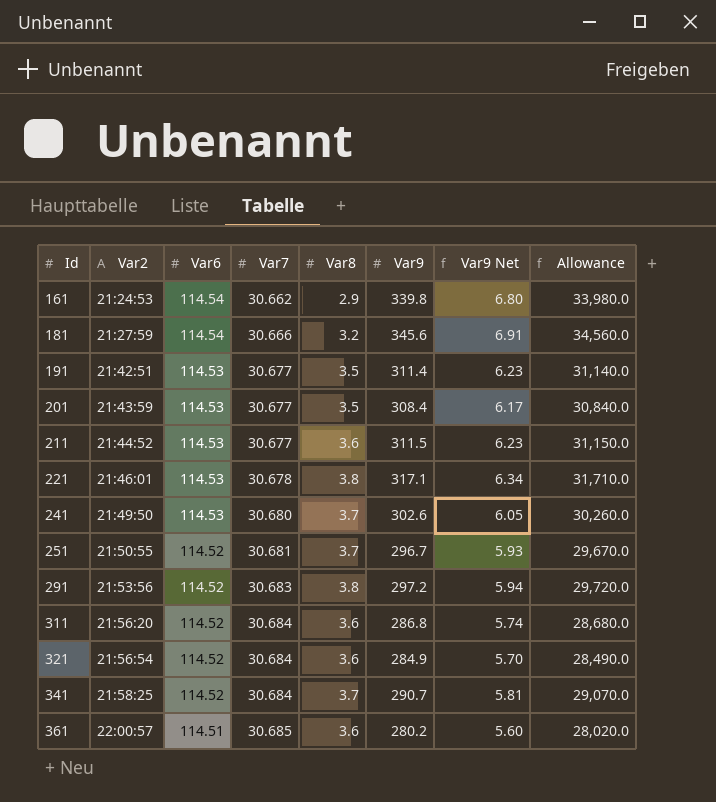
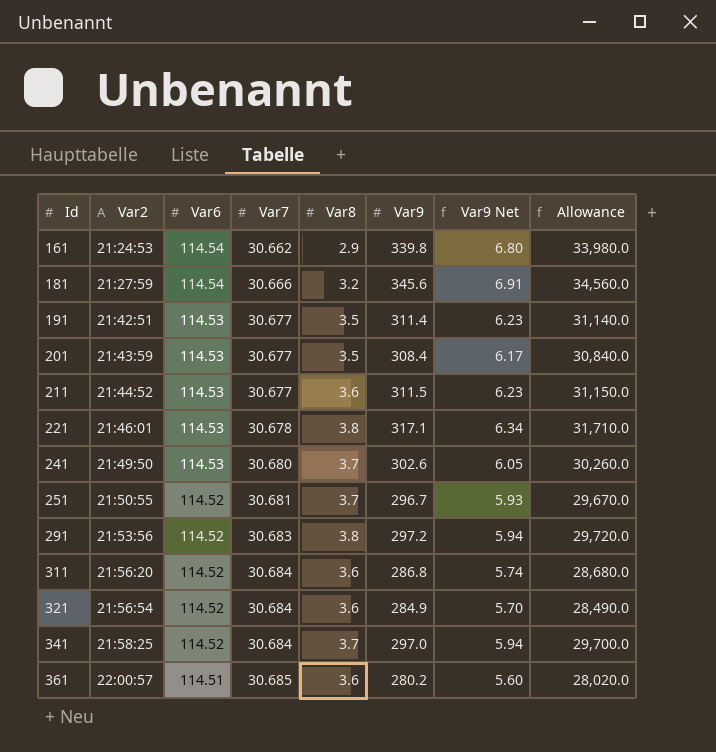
341 | Var9: 290.7 -> 297.0
341 | Var9 Net: 5.81 -> 5.94
341 | Allowance: 29,070.0 -> 29,700.0

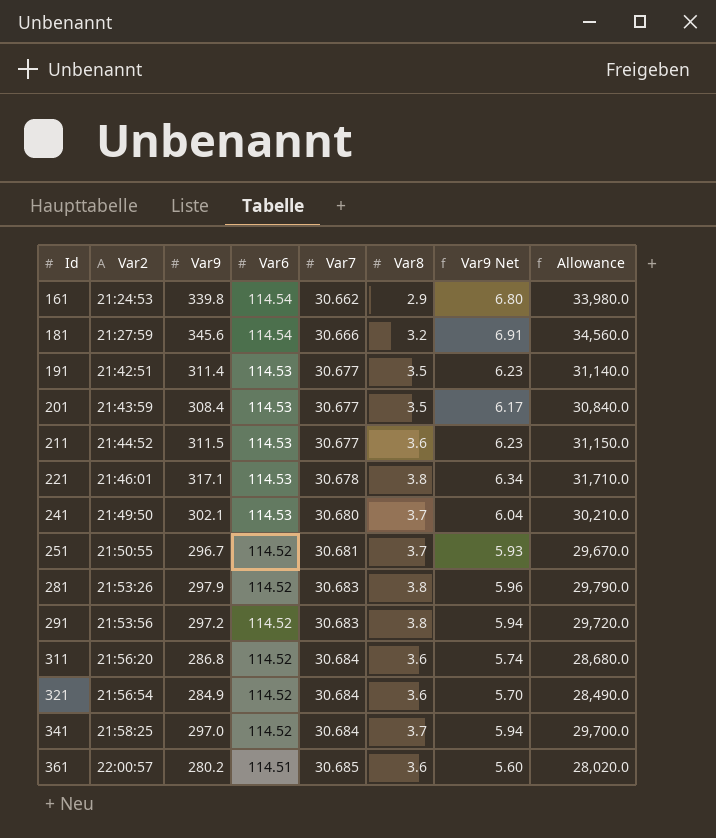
column Var9 | position: 6 -> 3
241 | Var9: 302.6 -> 302.1
241 | Var9 Net: 6.05 -> 6.04
241 | Allowance: 30,260.0 -> 30,210.0
row 281: none -> 21:53:26 | 297.9 | 114.52 | 30.683 | 3.8 | 5.96 | 29,790.0

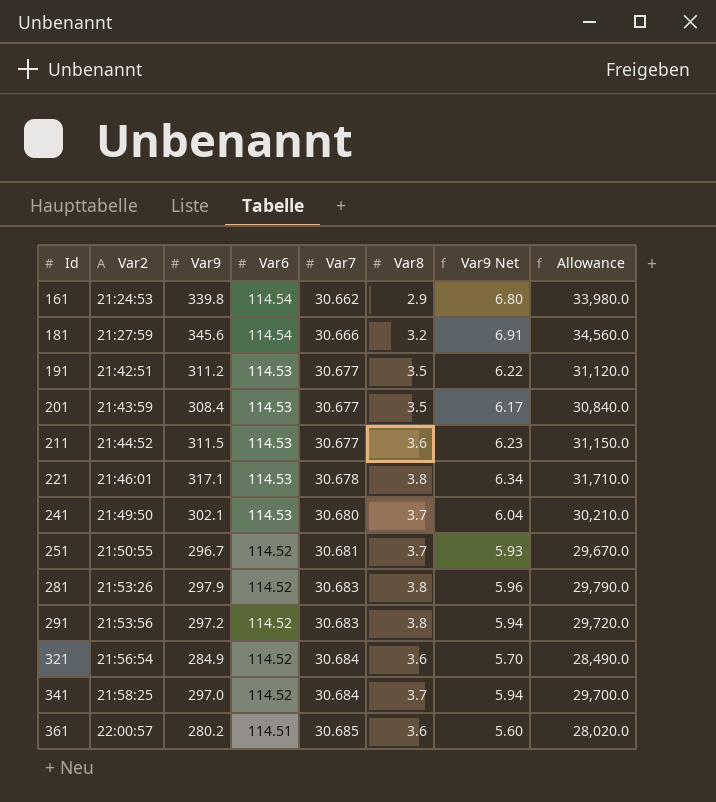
row 311: 21:56:20 | 286.8 | 114.52 | 30.684 | 3.6 | 5.74 | 28,680.0 -> none
191 | Var9: 311.4 -> 311.2
191 | Var9 Net: 6.23 -> 6.22
191 | Allowance: 31,140.0 -> 31,120.0

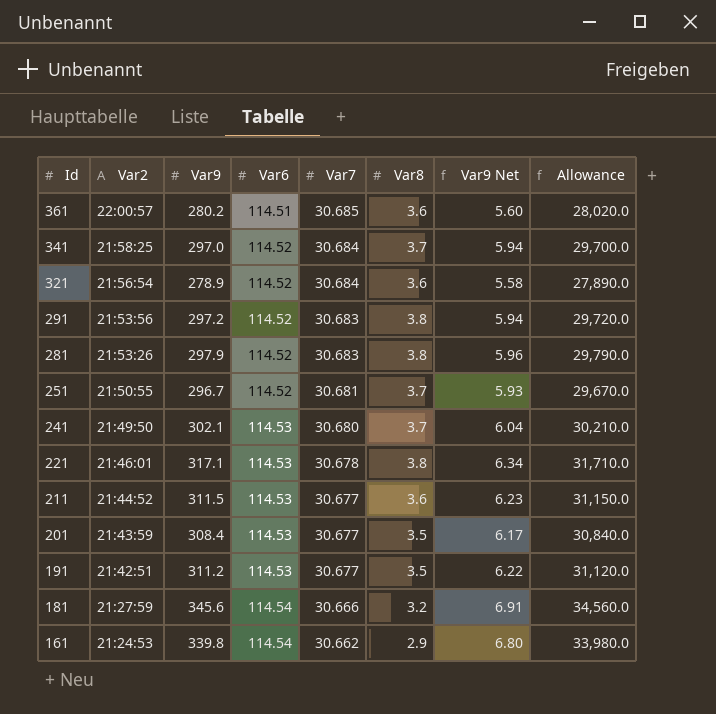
row order: Id ascending -> Id descending
321 | Var9: 284.9 -> 278.9
321 | Var9 Net: 5.70 -> 5.58
321 | Allowance: 28,490.0 -> 27,890.0

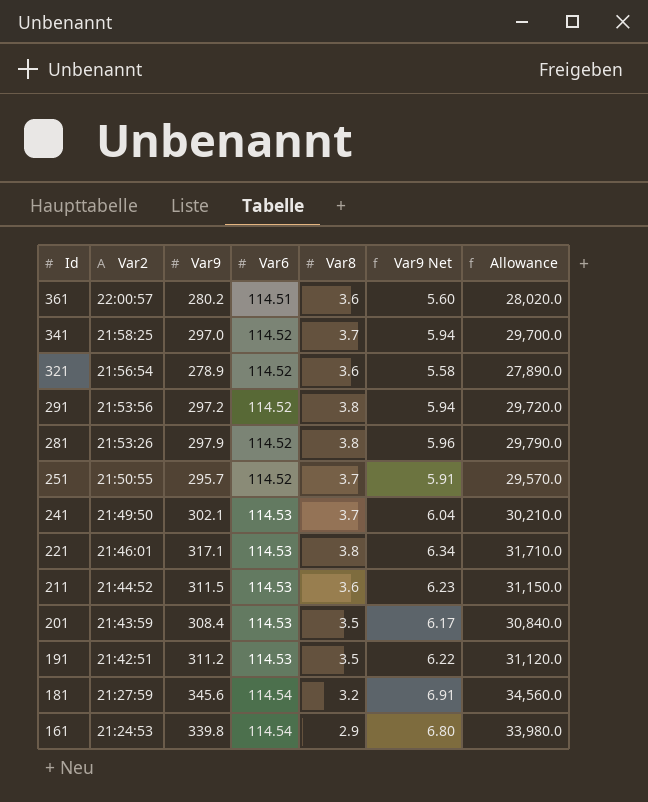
column Var7 | position: 5 -> none
251 | Var9: 296.7 -> 295.7
251 | Var9 Net: 5.93 -> 5.91
251 | Allowance: 29,670.0 -> 29,570.0

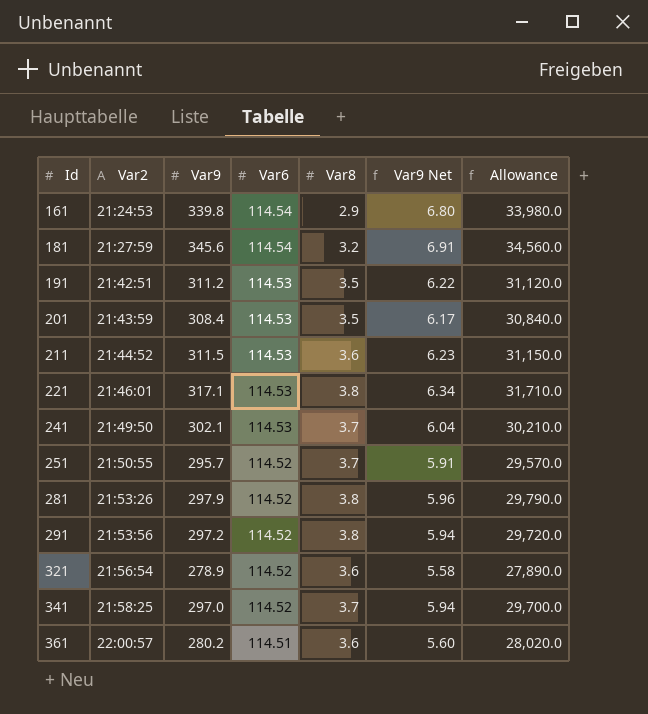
row order: Id descending -> Id ascending

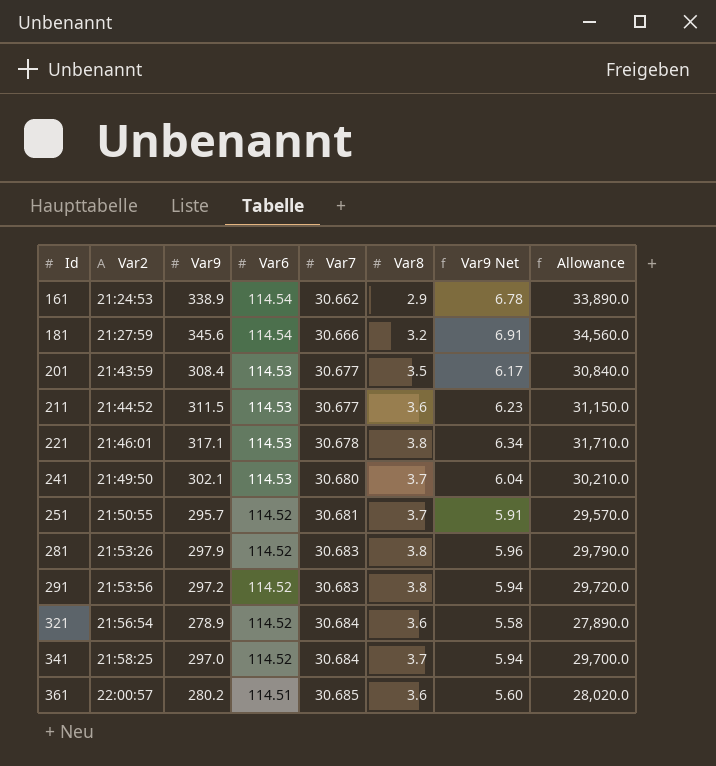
column Var7 | position: none -> 5
row 191: 21:42:51 | 311.2 | 114.53 | 3.5 | 6.22 | 31,120.0 -> none
161 | Var9: 339.8 -> 338.9
161 | Var9 Net: 6.80 -> 6.78
161 | Allowance: 33,980.0 -> 33,890.0

